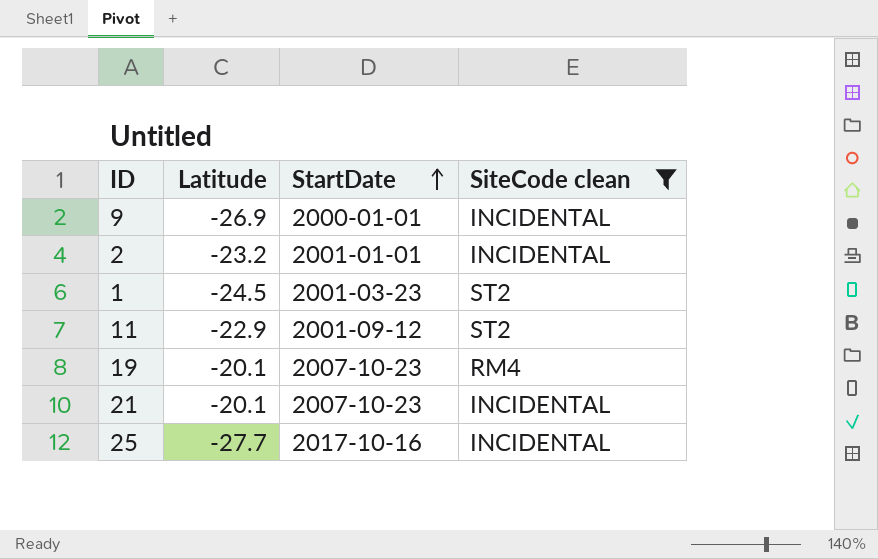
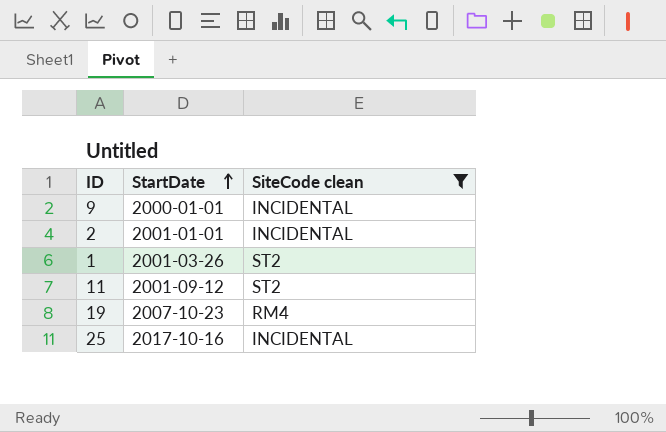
column Latitude | position: 2 -> none
row 21: -20.1 | 2007-10-23 | INCIDENTAL -> none
1 | StartDate: 2001-03-23 -> 2001-03-26

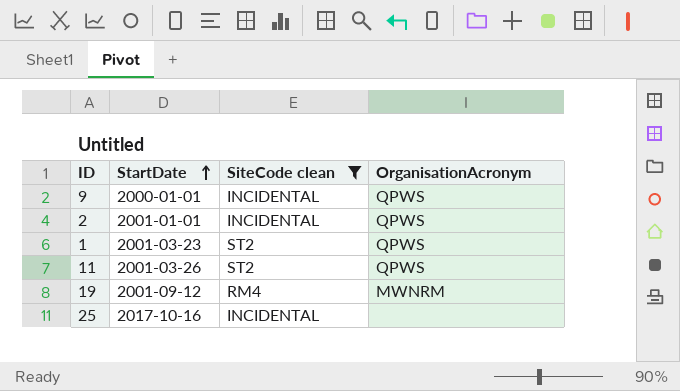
column OrganisationAcronym | position: none -> 4
1 | StartDate: 2001-03-26 -> 2001-03-23
11 | StartDate: 2001-09-12 -> 2001-03-26
19 | StartDate: 2007-10-23 -> 2001-09-12

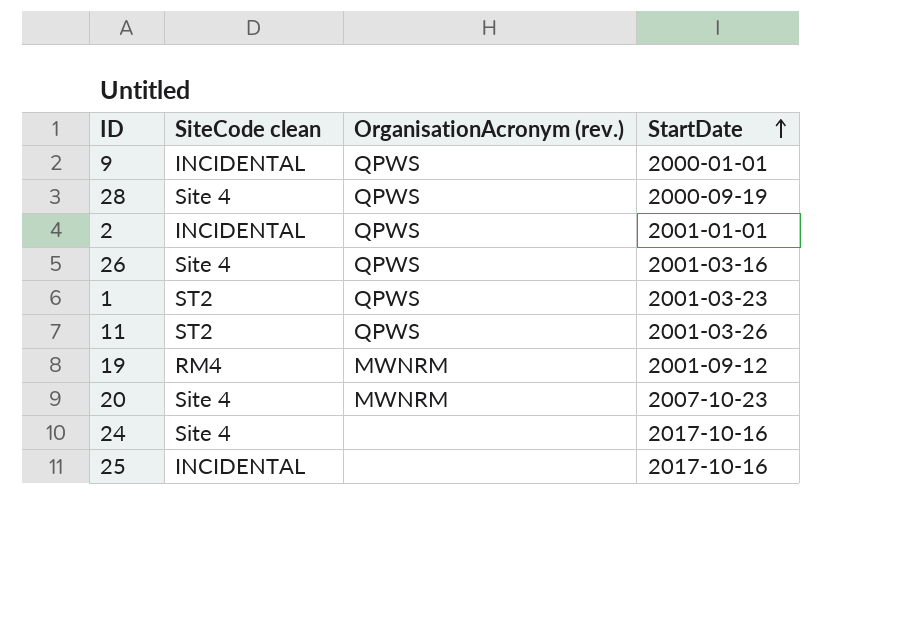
filter: SiteCode clean != Site 4 -> none
column name: OrganisationAcronym -> OrganisationAcronym (rev.)
column StartDate | position: 2 -> 4

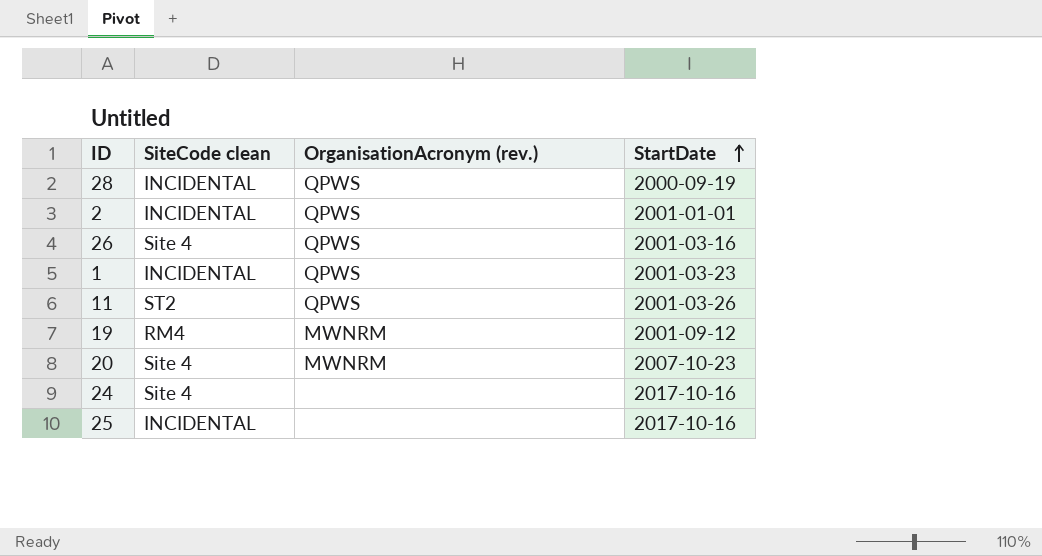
row 9: INCIDENTAL | QPWS | 2000-01-01 -> none
28 | SiteCode clean: Site 4 -> INCIDENTAL
1 | SiteCode clean: ST2 -> INCIDENTAL

